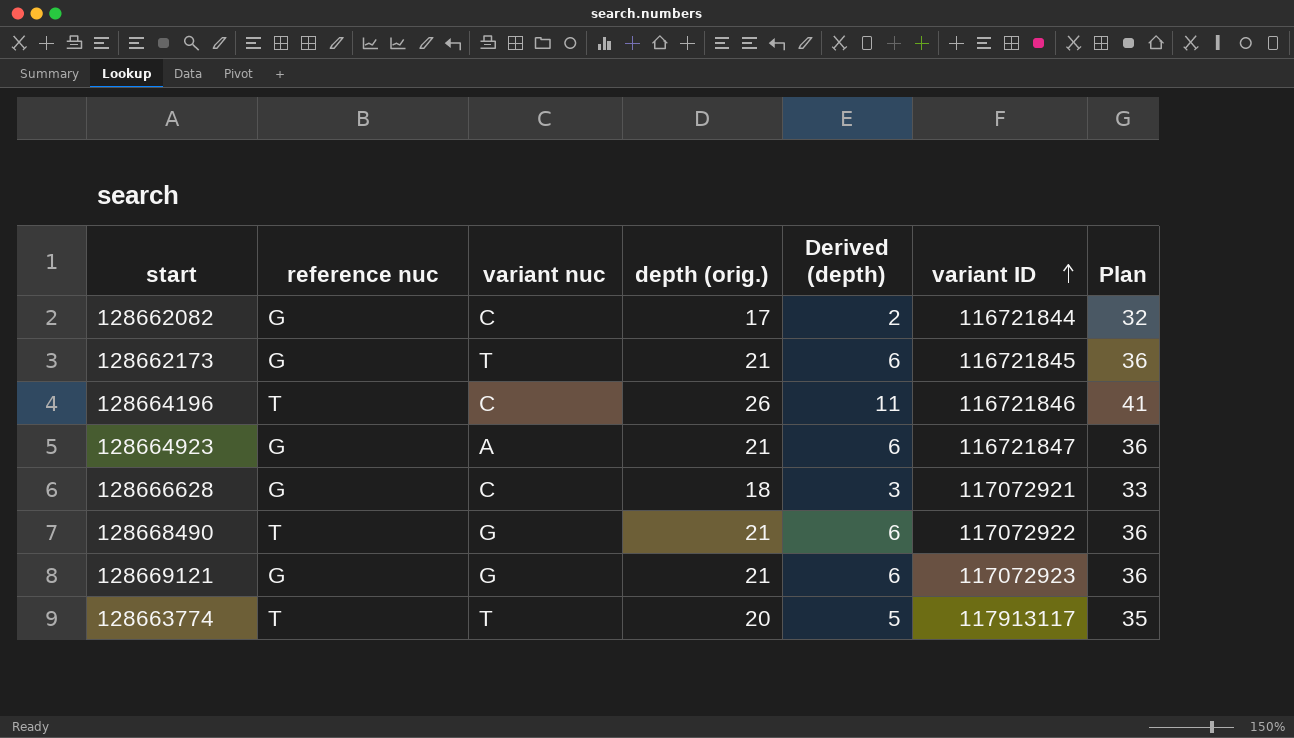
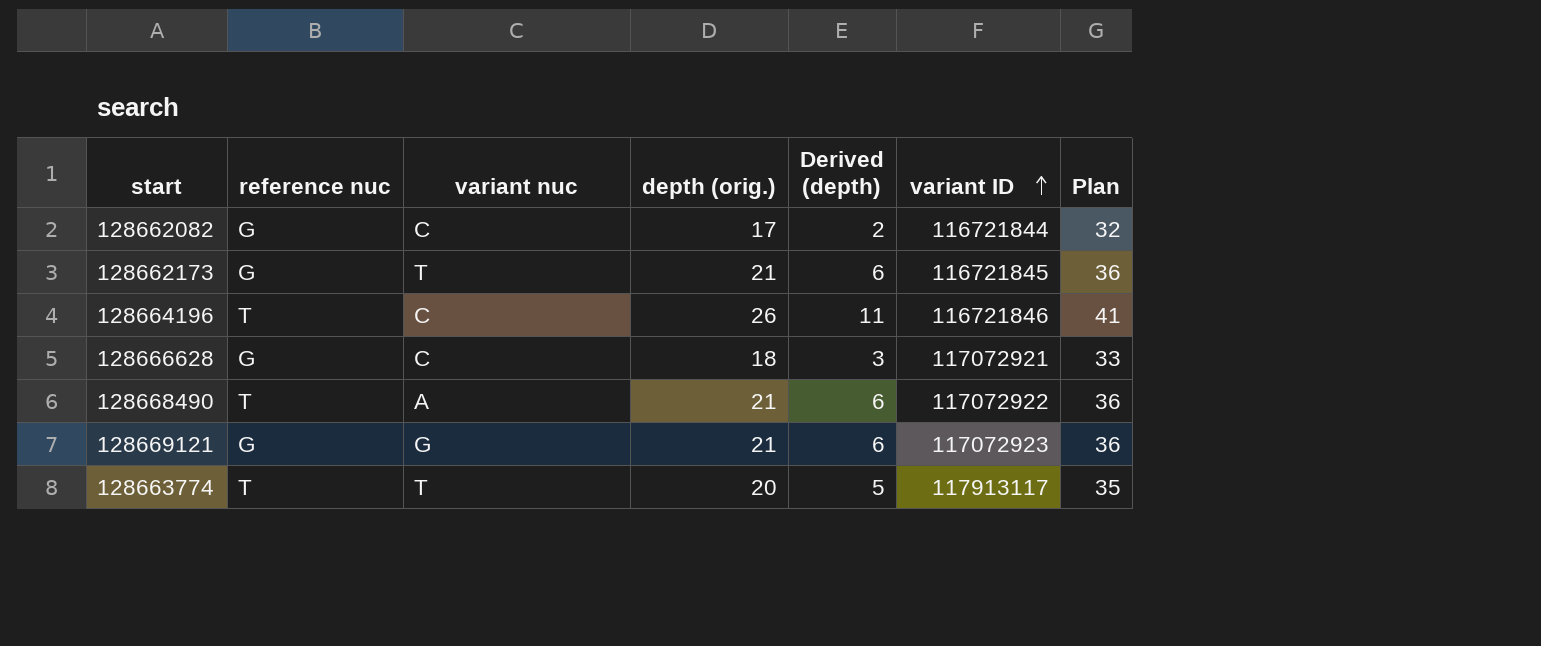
row 128664923: G | A | 21 | 6 | 116721847 | 36 -> none
128668490 | variant nuc: G -> A

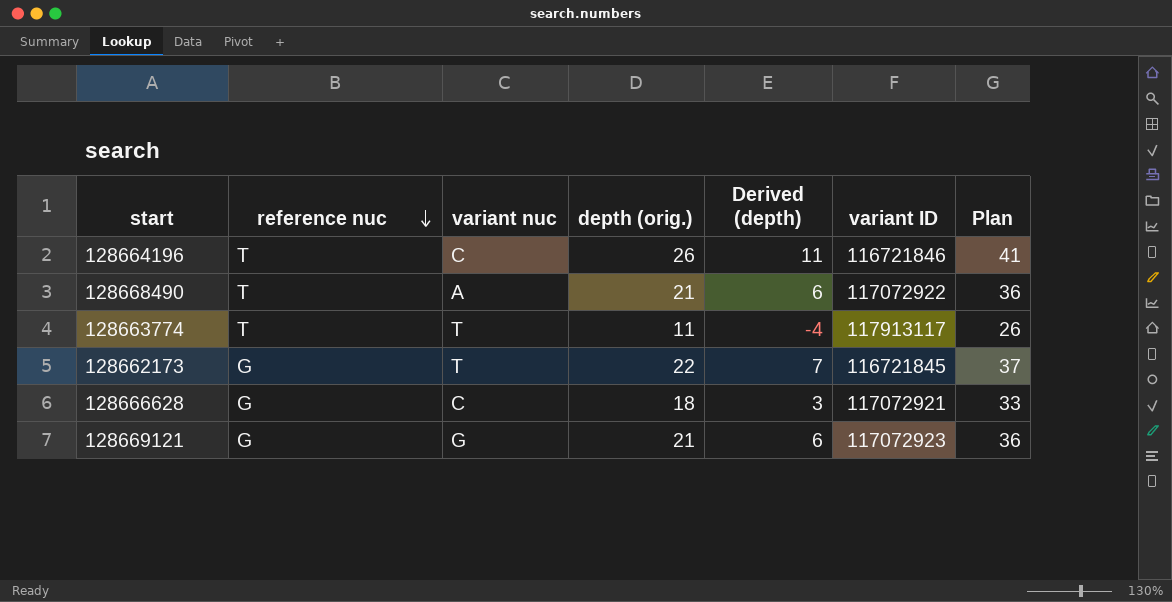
row order: variant ID ascending -> reference nuc descending
row 128662082: G | C | 17 | 2 | 116721844 | 32 -> none
128663774 | depth (orig.): 20 -> 11
128663774 | Derived (depth): 5 -> -4
128663774 | Plan: 35 -> 26
128662173 | depth (orig.): 21 -> 22
128662173 | Derived (depth): 6 -> 7
128662173 | Plan: 36 -> 37

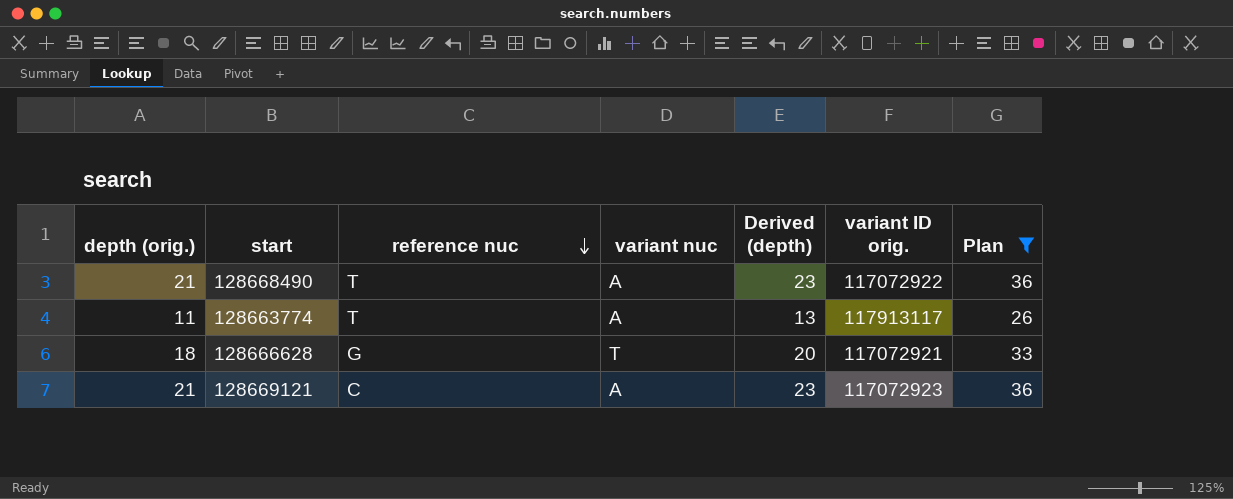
filter: none -> Plan <= 36
column depth (orig.) | position: 4 -> 1
column Derived (depth) | formula: [depth (orig.)] - 15 -> [depth (orig.)] + 2
column name: variant ID -> variant ID orig.
128663774 | variant nuc: T -> A
128666628 | variant nuc: C -> T
128669121 | reference nuc: G -> C
128669121 | variant nuc: G -> A

